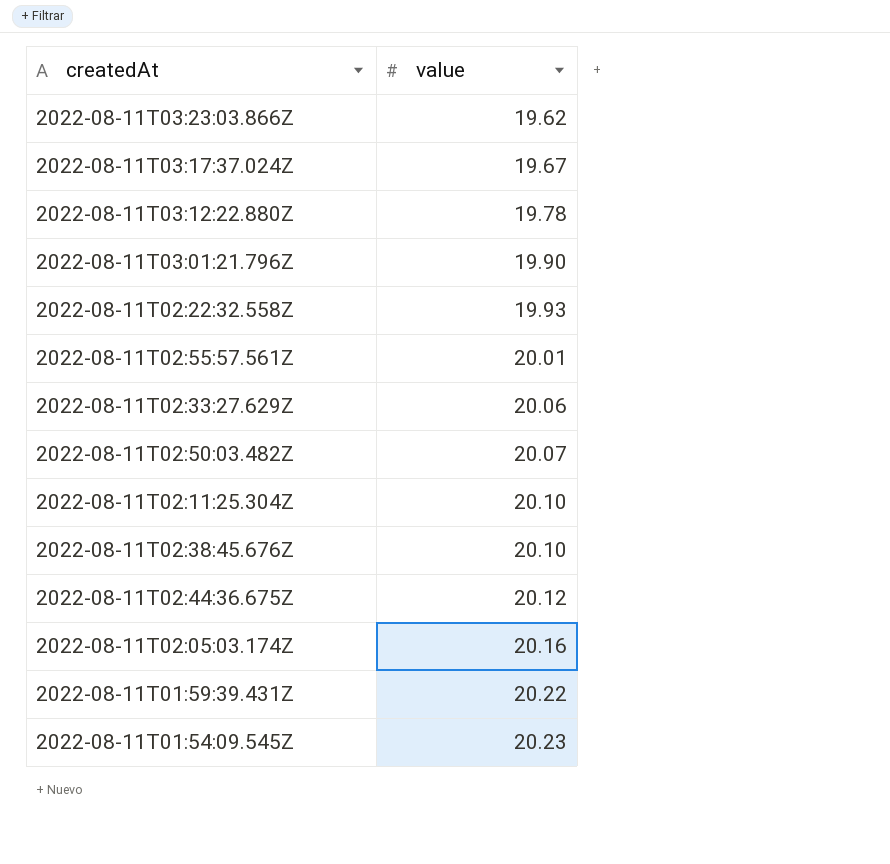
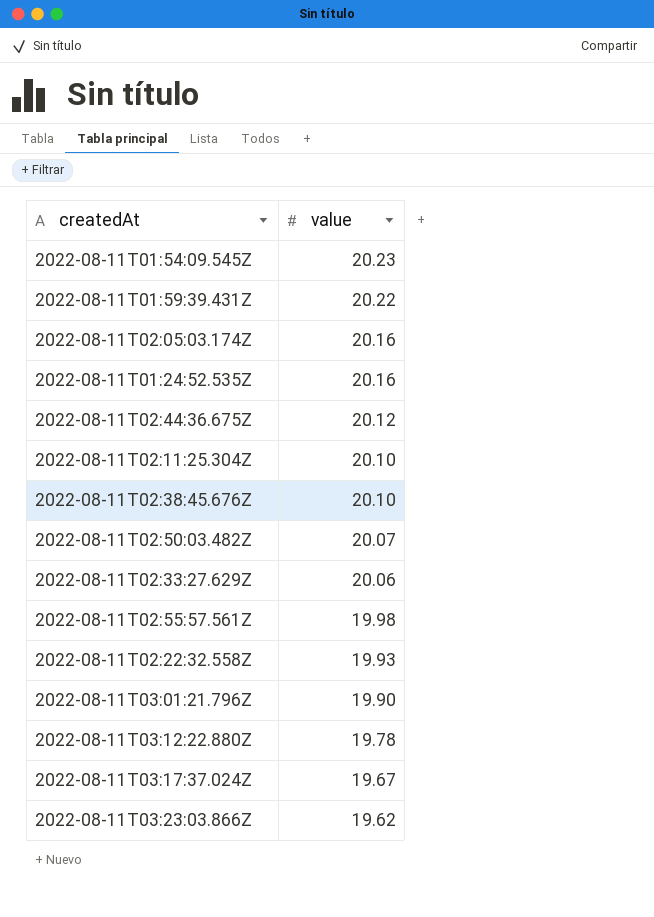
row order: value ascending -> value descending
row 2022-08-11T01:24:52.535Z: none -> 20.16
2022-08-11T02:55:57.561Z | value: 20.01 -> 19.98

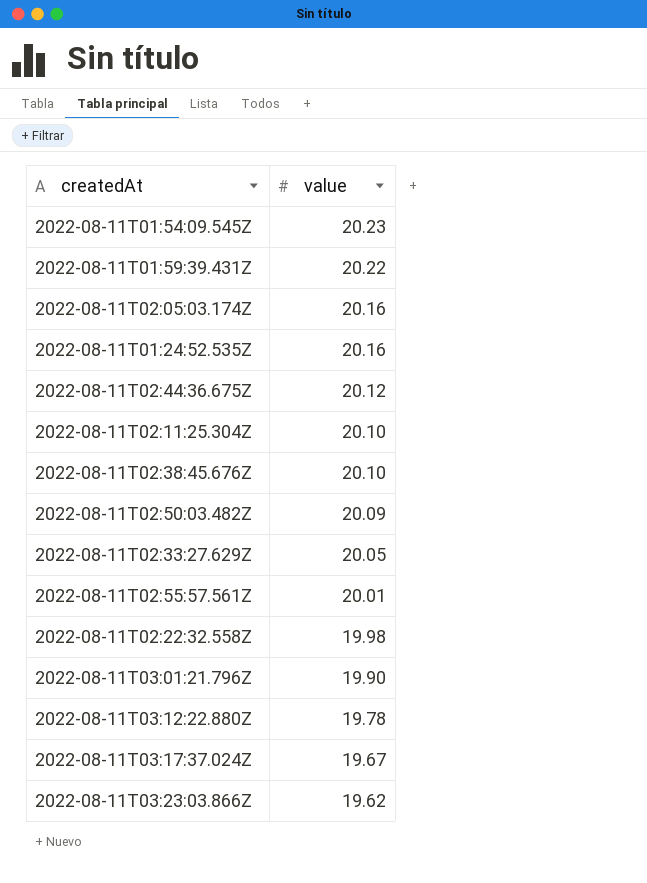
2022-08-11T02:50:03.482Z | value: 20.07 -> 20.09
2022-08-11T02:33:27.629Z | value: 20.06 -> 20.05
2022-08-11T02:55:57.561Z | value: 19.98 -> 20.01
2022-08-11T02:22:32.558Z | value: 19.93 -> 19.98

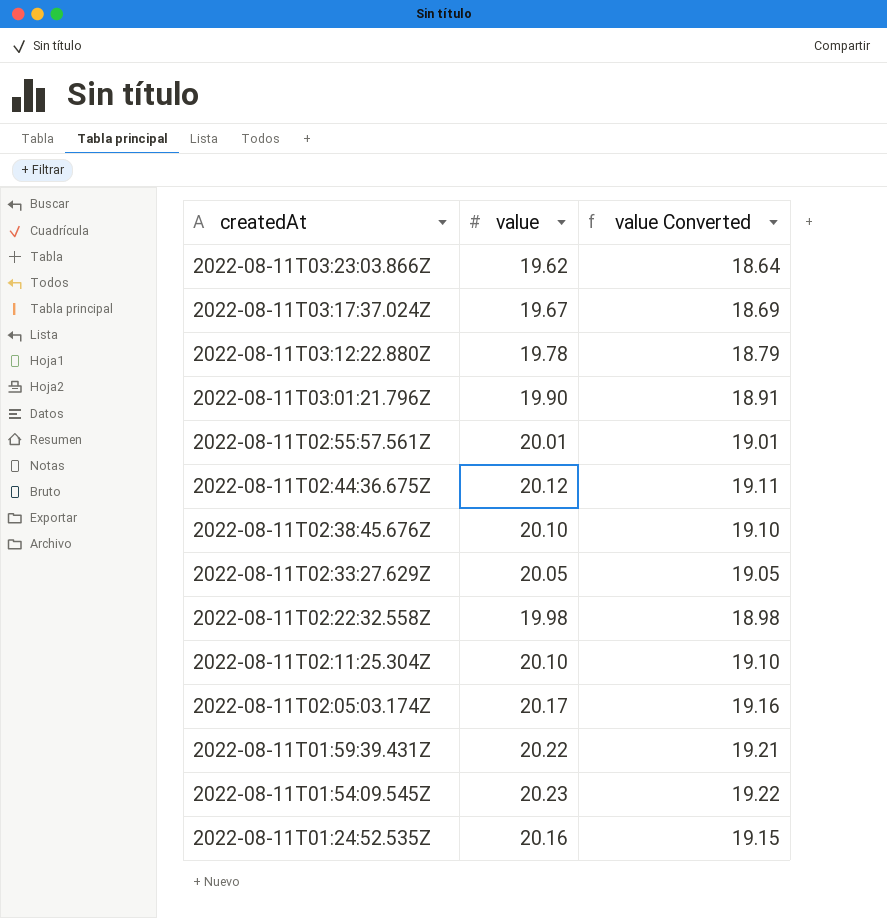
row order: value descending -> createdAt descending
column value Converted | formula: none -> [value] * 0.95
row 2022-08-11T02:50:03.482Z: 20.09 -> none
2022-08-11T02:05:03.174Z | value: 20.16 -> 20.17

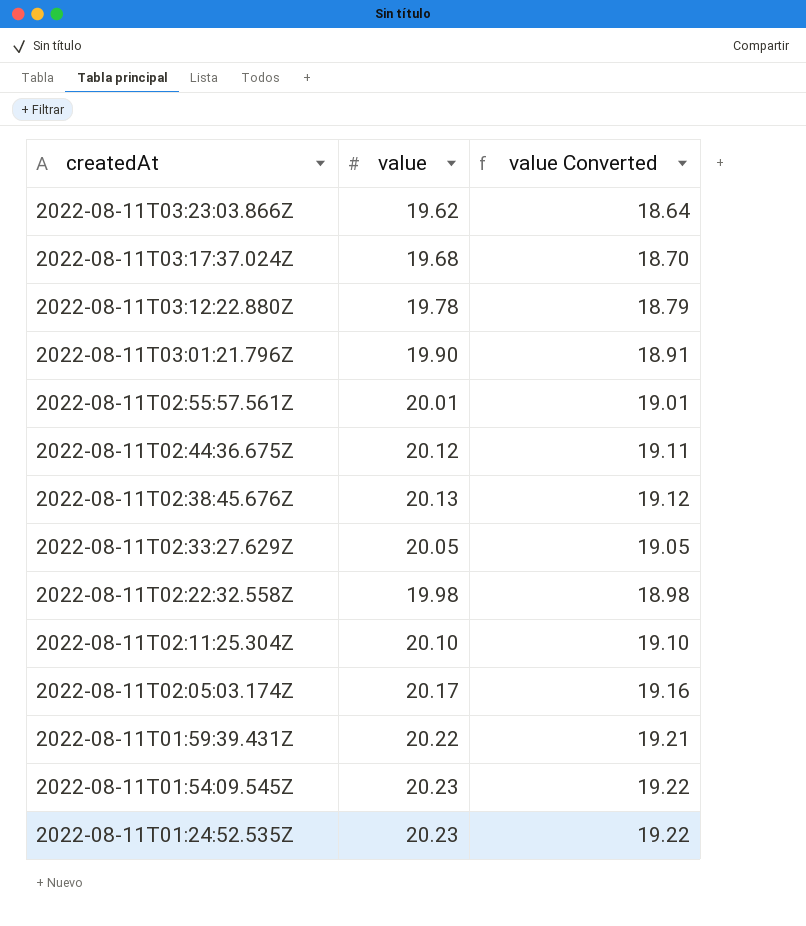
2022-08-11T03:17:37.024Z | value: 19.67 -> 19.68
2022-08-11T03:17:37.024Z | value Converted: 18.69 -> 18.70
2022-08-11T02:38:45.676Z | value: 20.10 -> 20.13
2022-08-11T02:38:45.676Z | value Converted: 19.10 -> 19.12
2022-08-11T01:24:52.535Z | value: 20.16 -> 20.23
2022-08-11T01:24:52.535Z | value Converted: 19.15 -> 19.22

